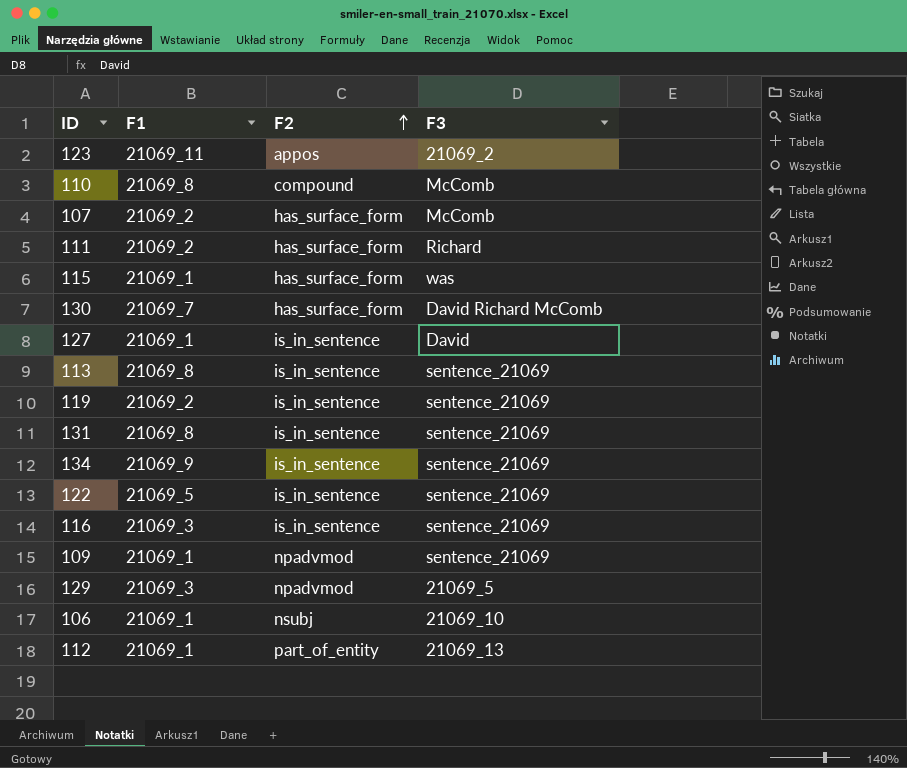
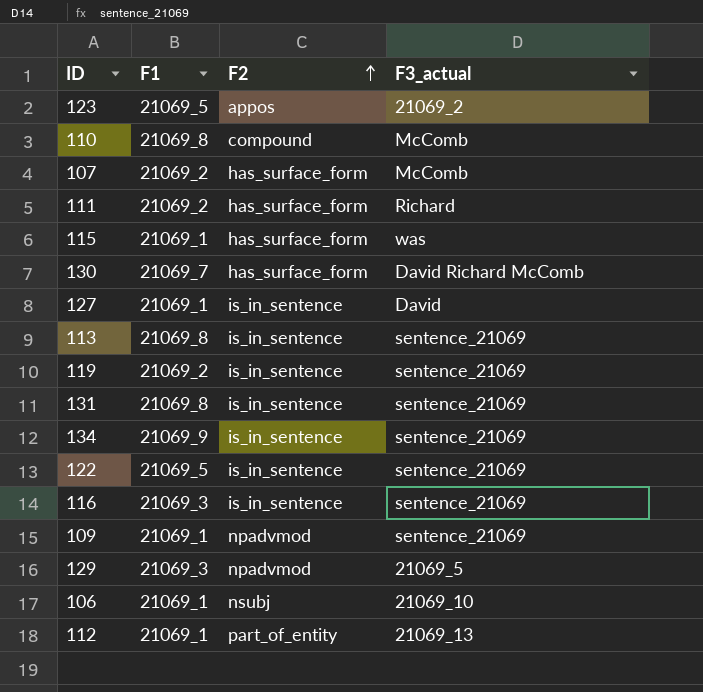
column name: F3 -> F3_actual
123 | F1: 21069_11 -> 21069_5

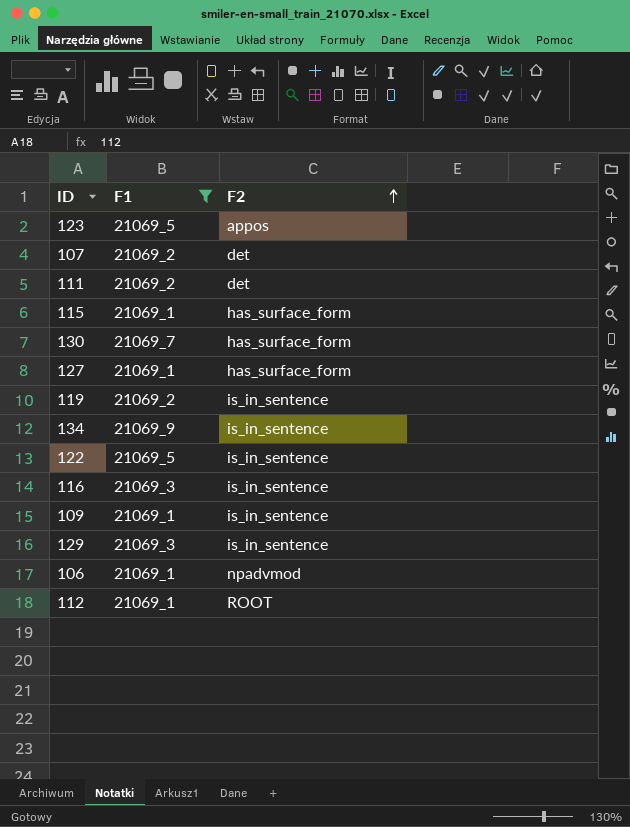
filter: none -> F1 != 21069_8
column F3_actual | position: 4 -> none
107 | F2: has_surface_form -> det
111 | F2: has_surface_form -> det
127 | F2: is_in_sentence -> has_surface_form
109 | F2: npadvmod -> is_in_sentence
129 | F2: npadvmod -> is_in_sentence
106 | F2: nsubj -> npadvmod
112 | F2: part_of_entity -> ROOT

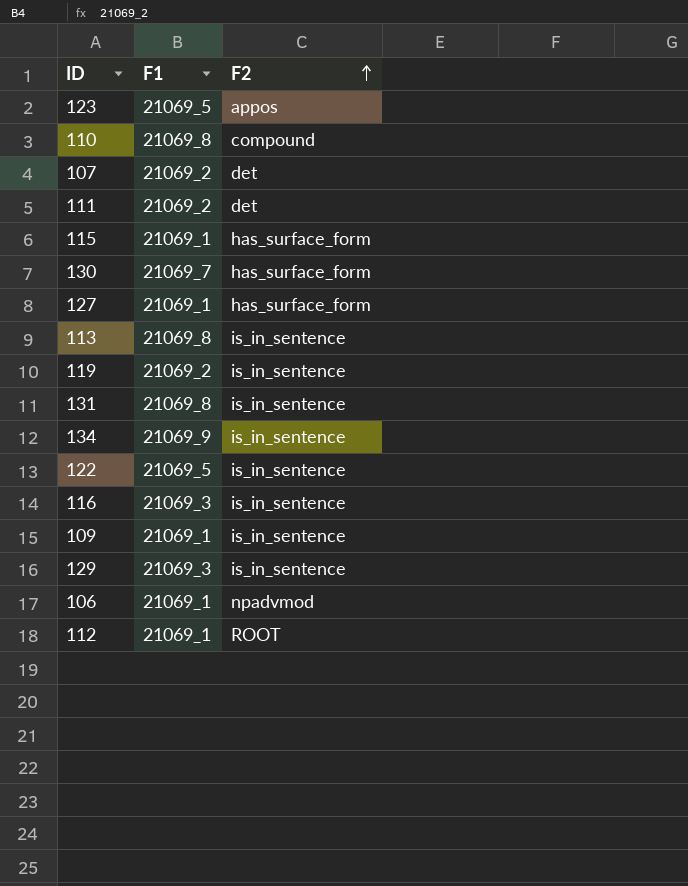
filter: F1 != 21069_8 -> none

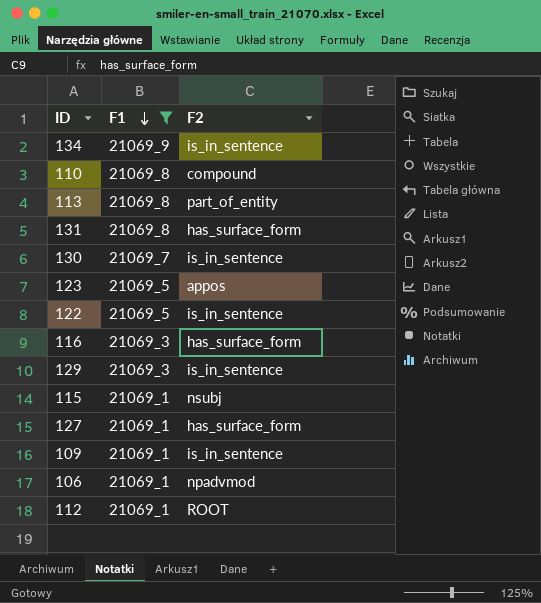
filter: none -> F1 != 21069_2
row order: F2 ascending -> F1 descending
113 | F2: is_in_sentence -> part_of_entity
131 | F2: is_in_sentence -> has_surface_form
130 | F2: has_surface_form -> is_in_sentence
116 | F2: is_in_sentence -> has_surface_form
115 | F2: has_surface_form -> nsubj

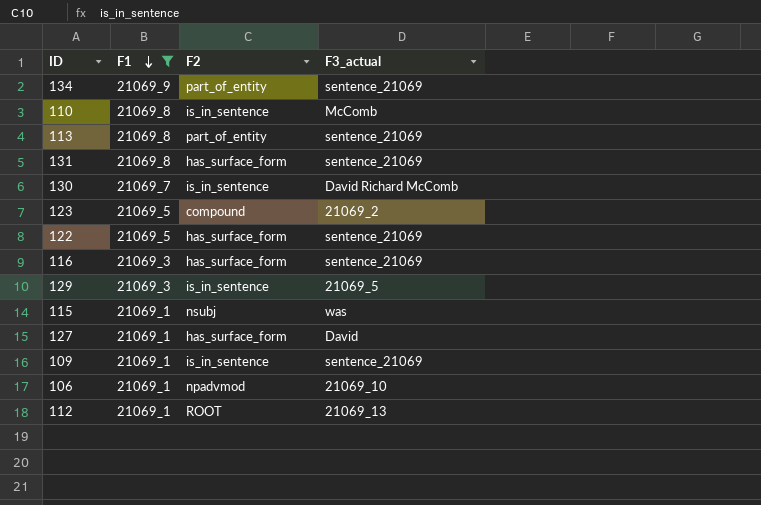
column F3_actual | position: none -> 4
134 | F2: is_in_sentence -> part_of_entity
110 | F2: compound -> is_in_sentence
123 | F2: appos -> compound
122 | F2: is_in_sentence -> has_surface_form

